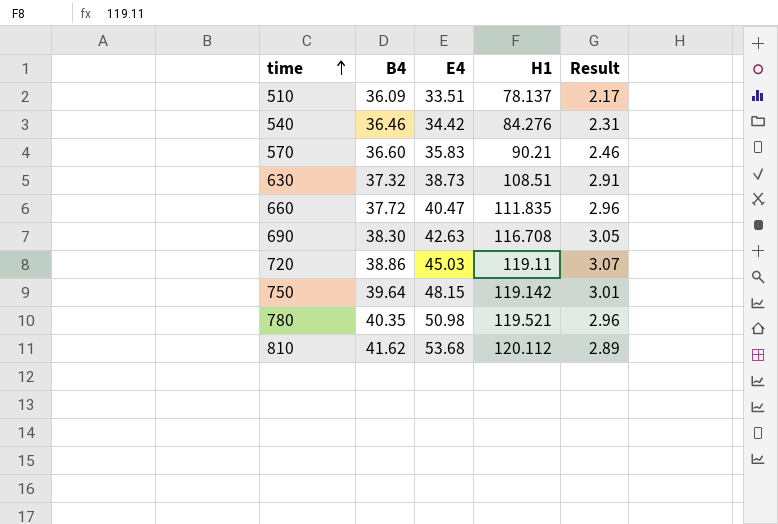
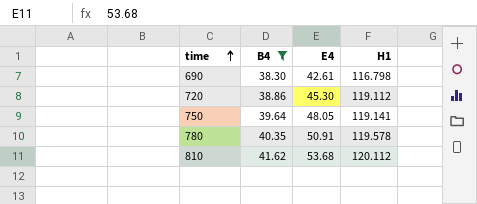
filter: none -> B4 >= 38.30
column Result | formula: [H1] / [B4] -> none
690 | E4: 42.63 -> 42.61
690 | H1: 116.708 -> 116.798
720 | E4: 45.03 -> 45.30
720 | H1: 119.11 -> 119.112
750 | E4: 48.15 -> 48.05
750 | H1: 119.142 -> 119.141
780 | E4: 50.98 -> 50.91
780 | H1: 119.521 -> 119.578

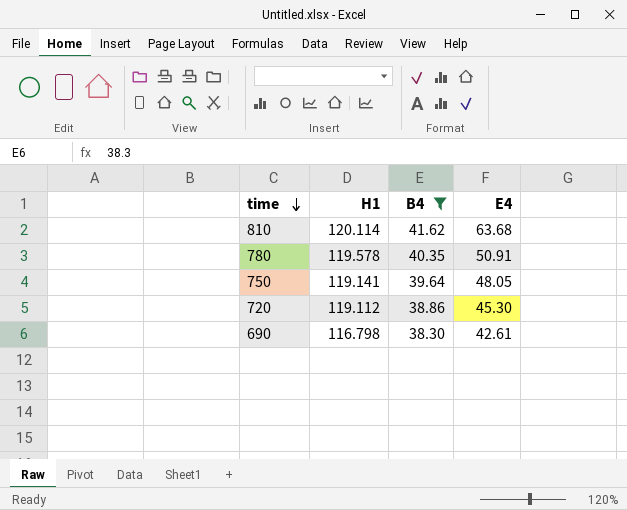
row order: time ascending -> time descending
column H1 | position: 4 -> 2
810 | H1: 120.112 -> 120.114
810 | E4: 53.68 -> 63.68

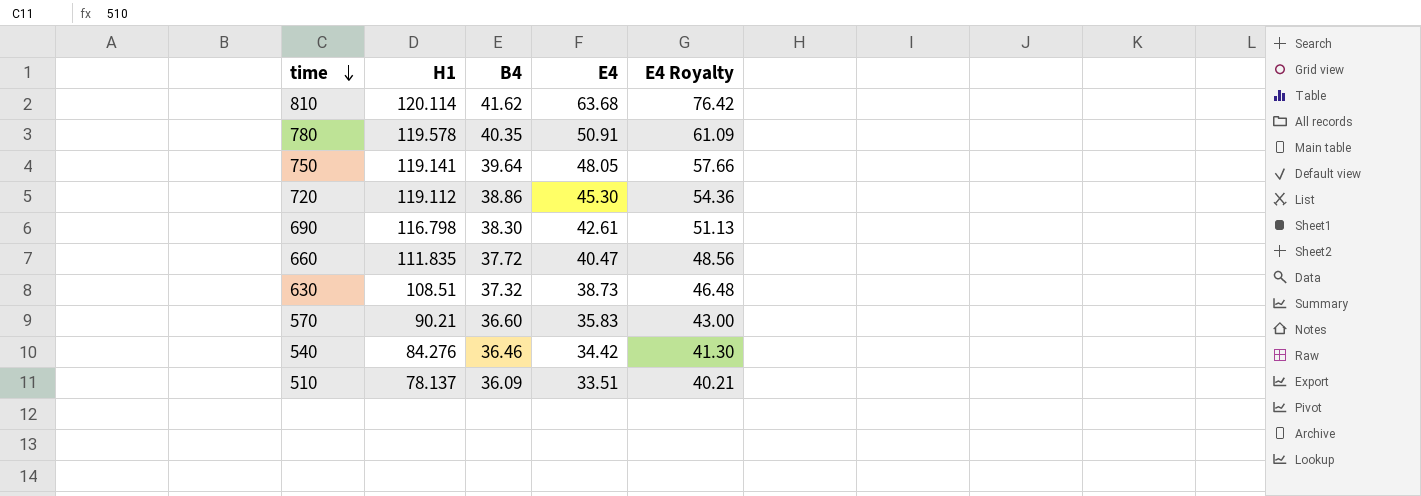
filter: B4 >= 38.30 -> none
column E4 Royalty | formula: none -> [E4] * 1.2

